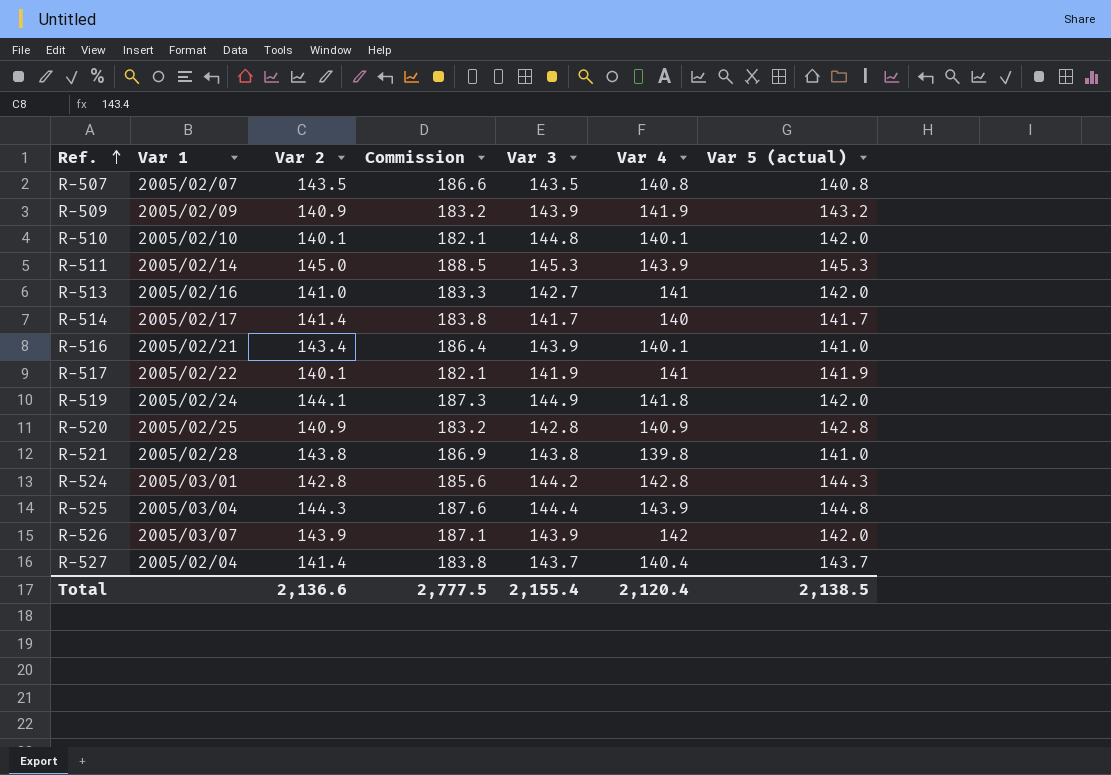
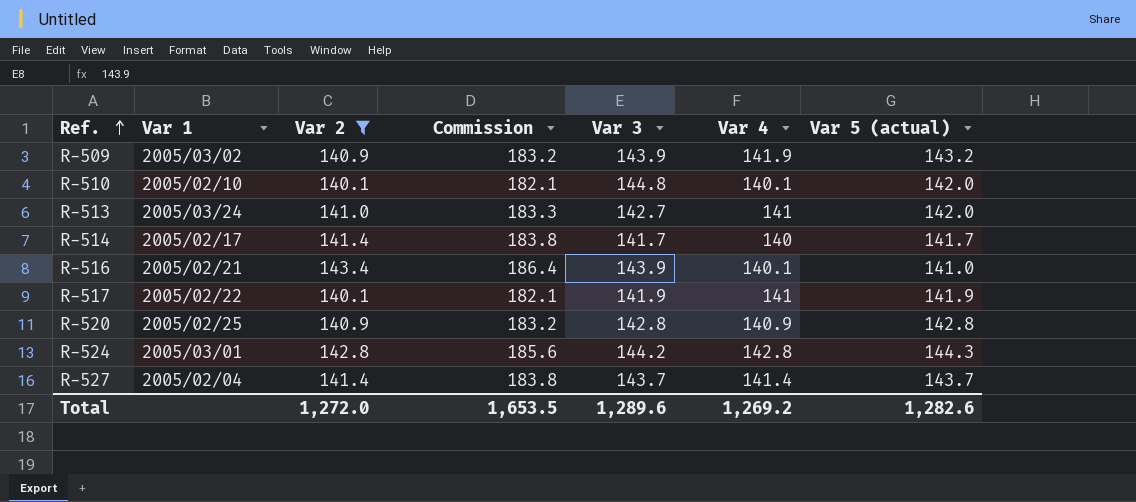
filter: none -> Var 2 <= 143.4
R-509 | Var 1: 2005/02/09 -> 2005/03/02
R-513 | Var 1: 2005/02/16 -> 2005/03/24
R-527 | Var 4: 140.4 -> 141.4
Total | Var 2: 2,136.6 -> 1,272.0
Total | Commission: 2,777.5 -> 1,653.5
Total | Var 3: 2,155.4 -> 1,289.6
Total | Var 4: 2,120.4 -> 1,269.2
Total | Var 5 (actual): 2,138.5 -> 1,282.6

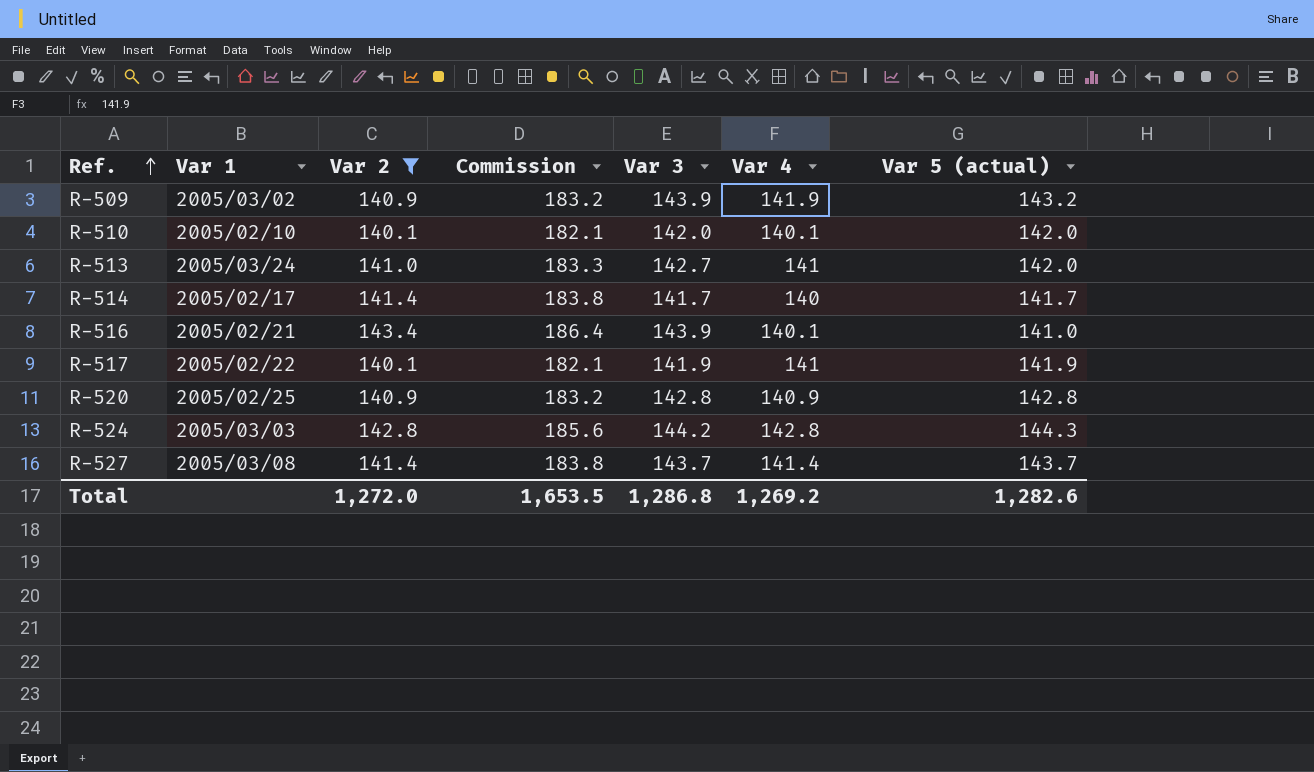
R-510 | Var 3: 144.8 -> 142.0
R-524 | Var 1: 2005/03/01 -> 2005/03/03
R-527 | Var 1: 2005/02/04 -> 2005/03/08
Total | Var 3: 1,289.6 -> 1,286.8

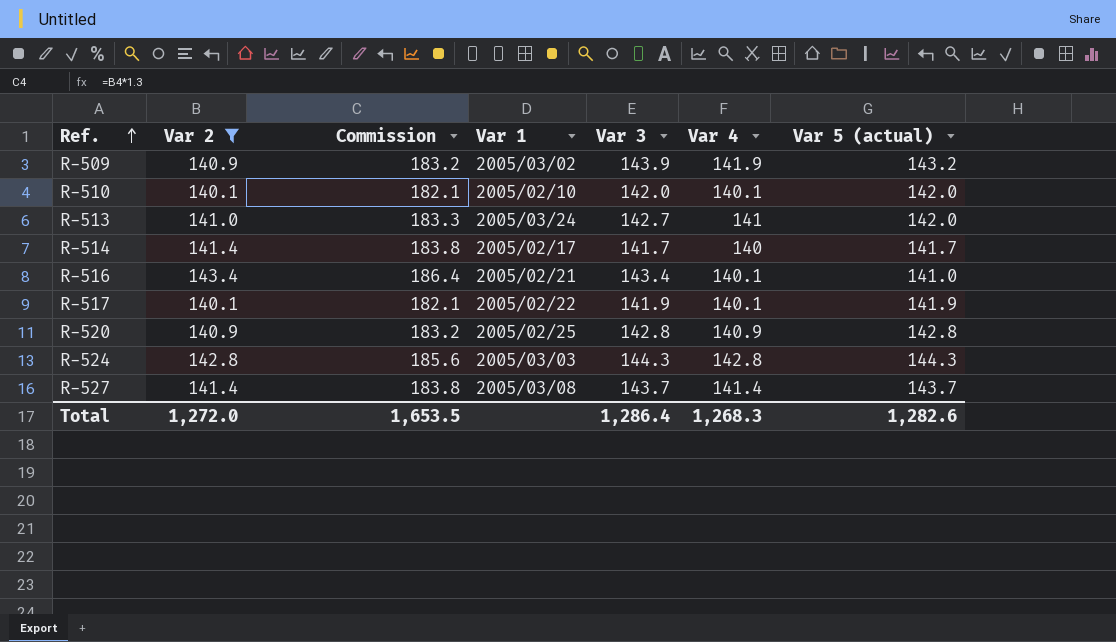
column Var 1 | position: 2 -> 4
R-516 | Var 3: 143.9 -> 143.4
R-517 | Var 4: 141 -> 140.1
R-524 | Var 3: 144.2 -> 144.3
Total | Var 3: 1,286.8 -> 1,286.4
Total | Var 4: 1,269.2 -> 1,268.3

